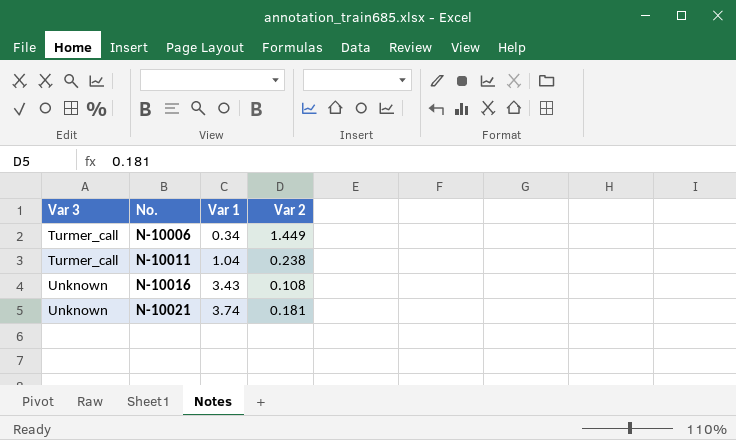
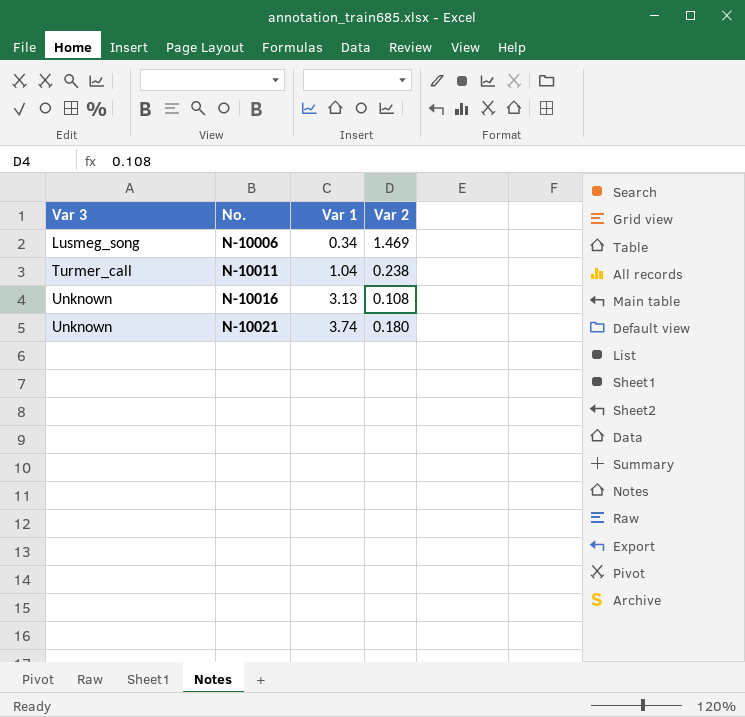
N-10006 | Var 3: Turmer_call -> Lusmeg_song
N-10006 | Var 2: 1.449 -> 1.469
N-10016 | Var 1: 3.43 -> 3.13
N-10021 | Var 2: 0.181 -> 0.180

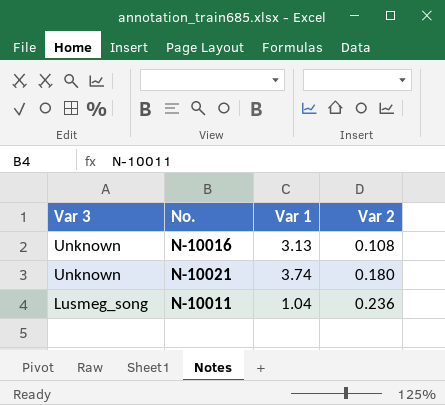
row order: Var 3 ascending -> Var 3 descending
row N-10006: Lusmeg_song | 0.34 | 1.469 -> none
N-10011 | Var 3: Turmer_call -> Lusmeg_song
N-10011 | Var 2: 0.238 -> 0.236

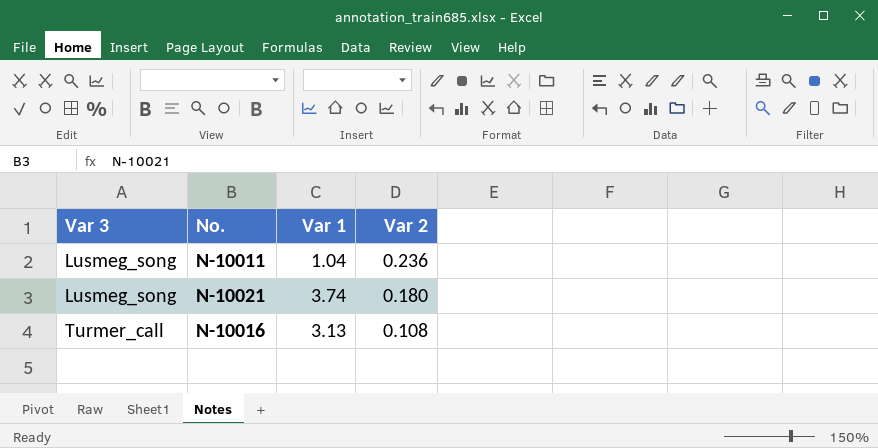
row order: Var 3 descending -> Var 3 ascending
N-10021 | Var 3: Unknown -> Lusmeg_song
N-10016 | Var 3: Unknown -> Turmer_call

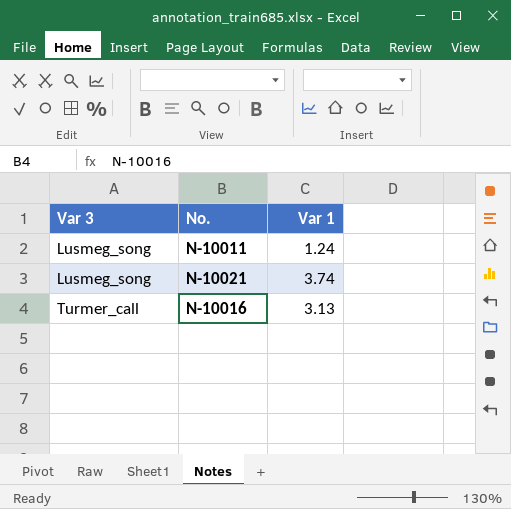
column Var 2 | position: 4 -> none
N-10011 | Var 1: 1.04 -> 1.24

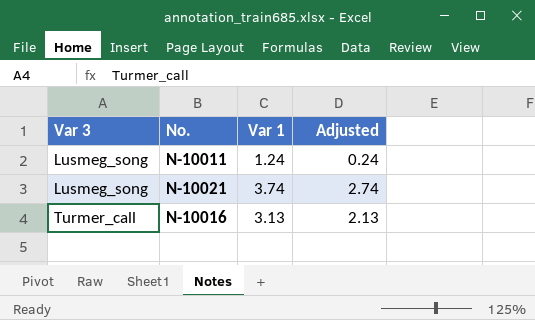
column Adjusted | formula: none -> [Var 1] - 1

